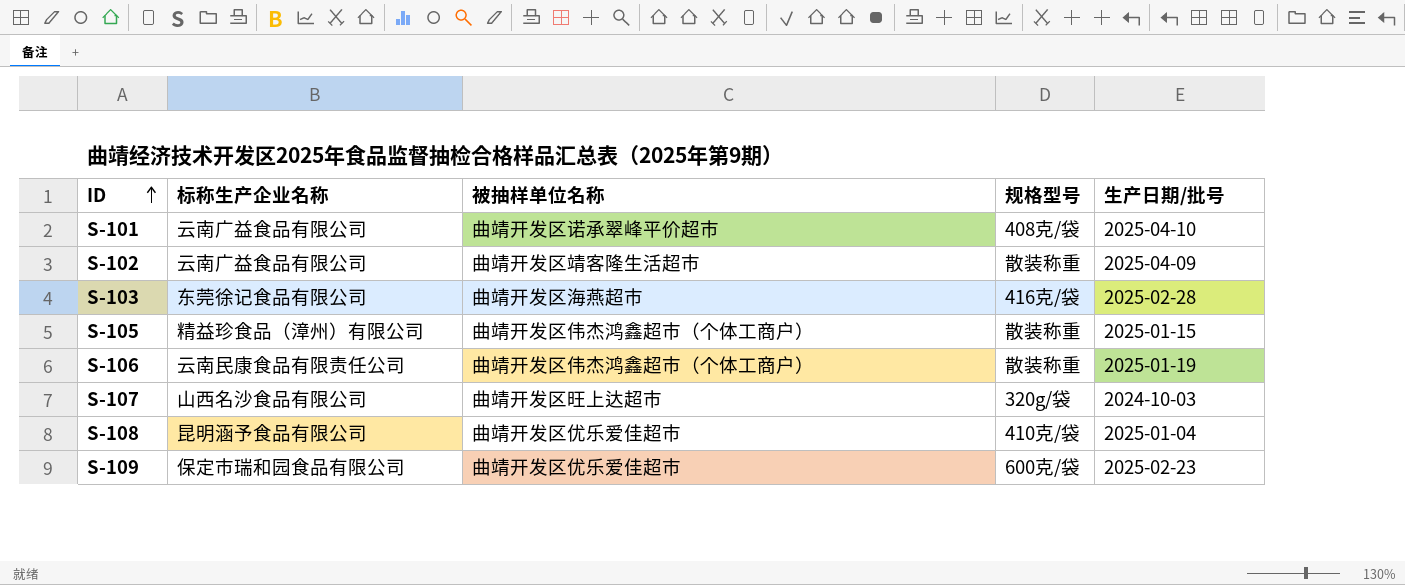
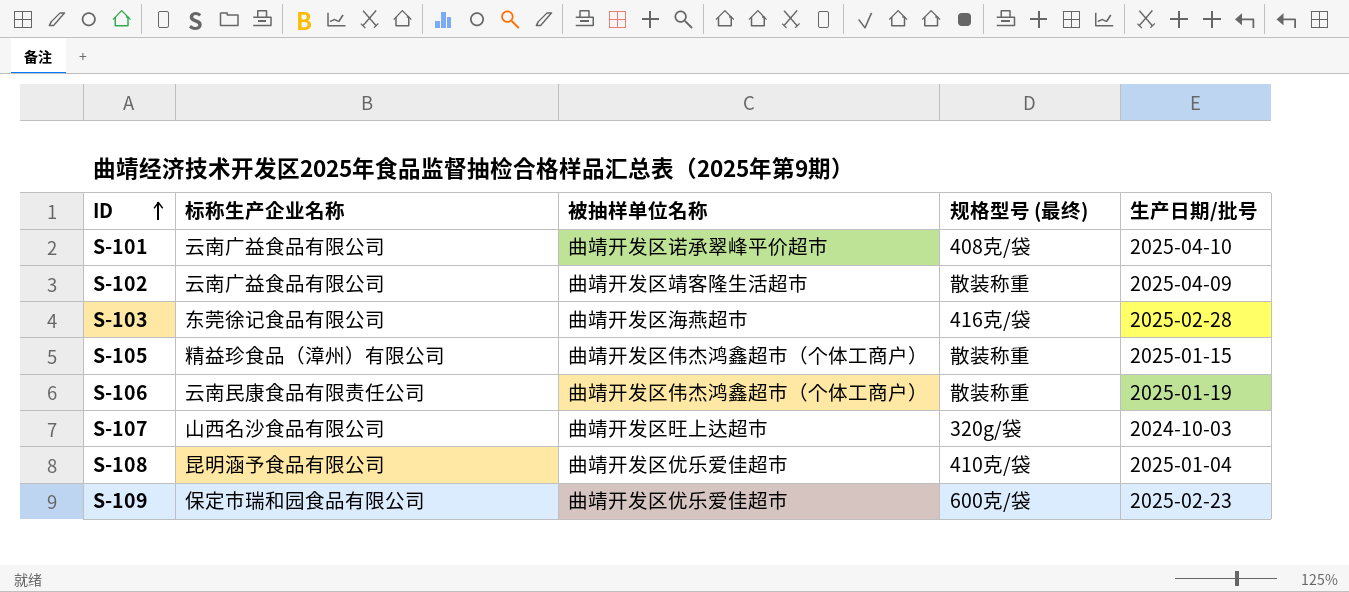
column name: 规格型号 -> 规格型号 (最终)

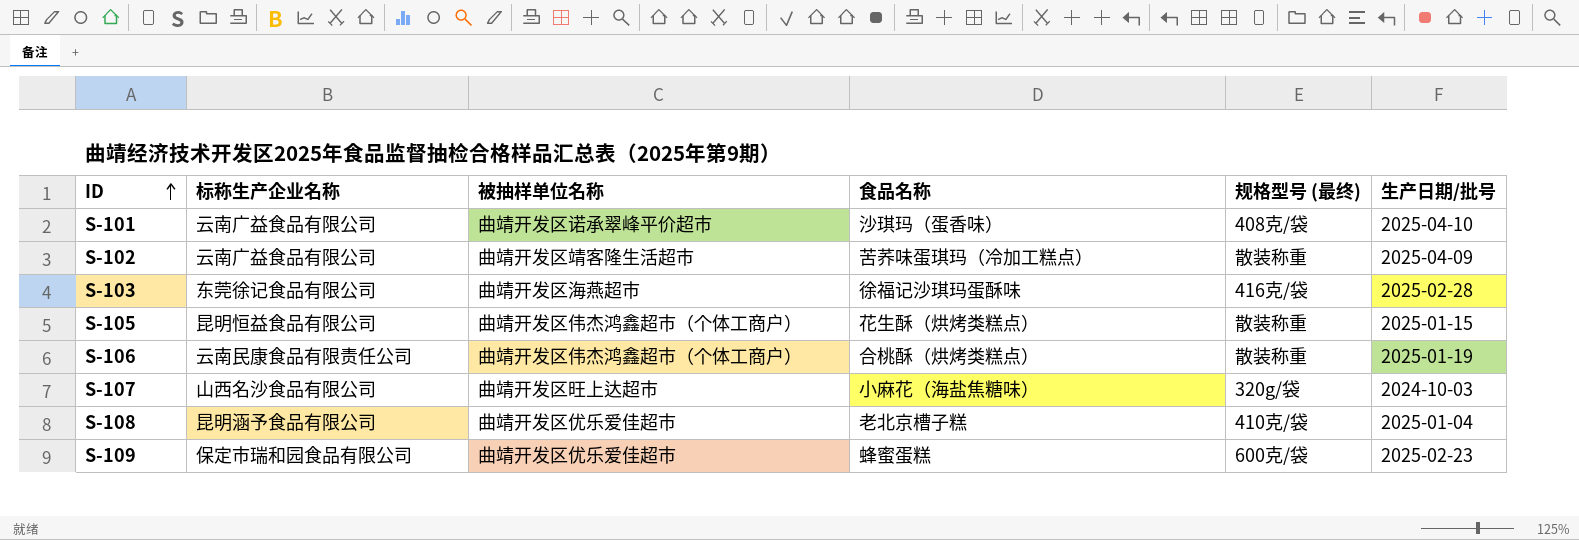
column 食品名称 | position: none -> 4
S-105 | 标称生产企业名称: 精益珍食品（漳州）有限公司 -> 昆明恒益食品有限公司

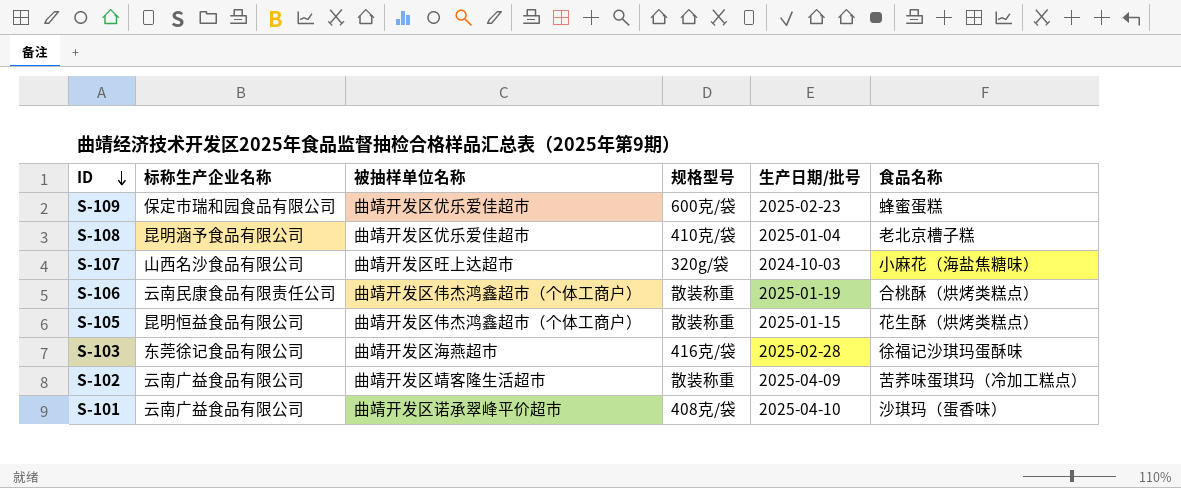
row order: ID ascending -> ID descending
column name: 规格型号 (最终) -> 规格型号
column 食品名称 | position: 4 -> 6

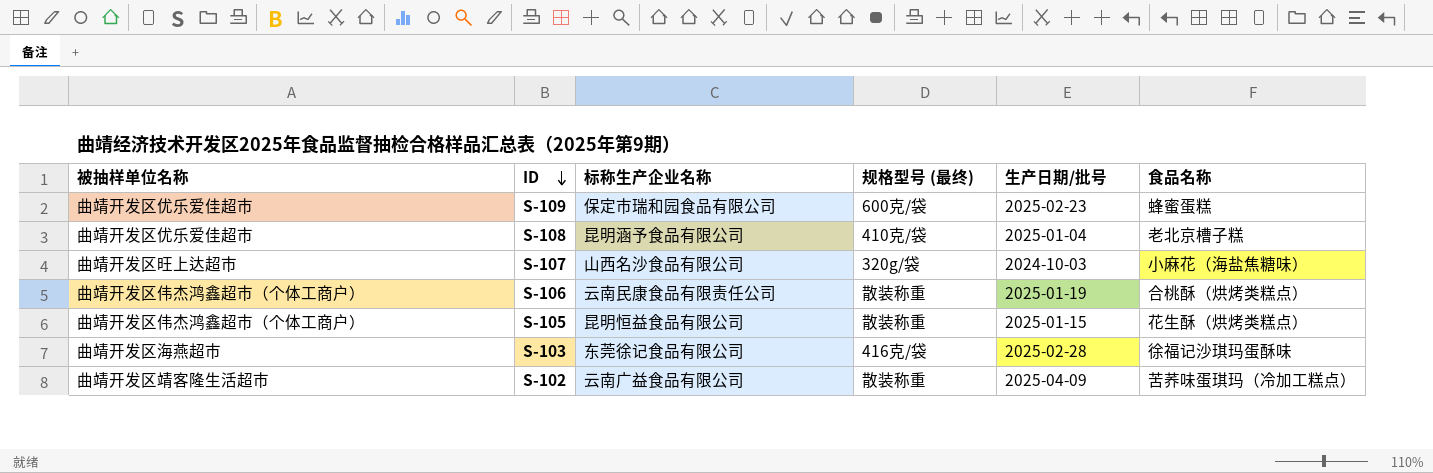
column 被抽样单位名称 | position: 3 -> 1
column name: 规格型号 -> 规格型号 (最终)
row S-101: 云南广益食品有限公司 | 曲靖开发区诺承翠峰平价超市 | 408克/袋 | 2025-04-10 | 沙琪玛（蛋香味） -> none

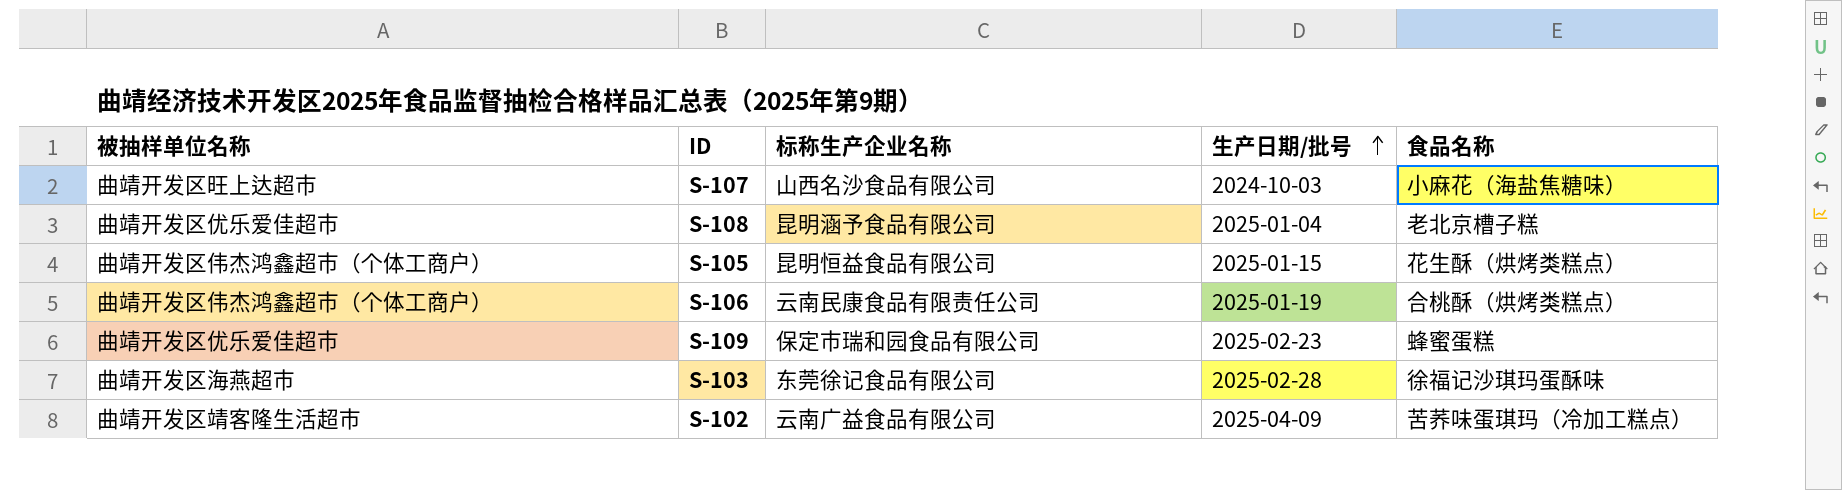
row order: ID descending -> 生产日期/批号 ascending
column 规格型号 (最终) | position: 4 -> none

